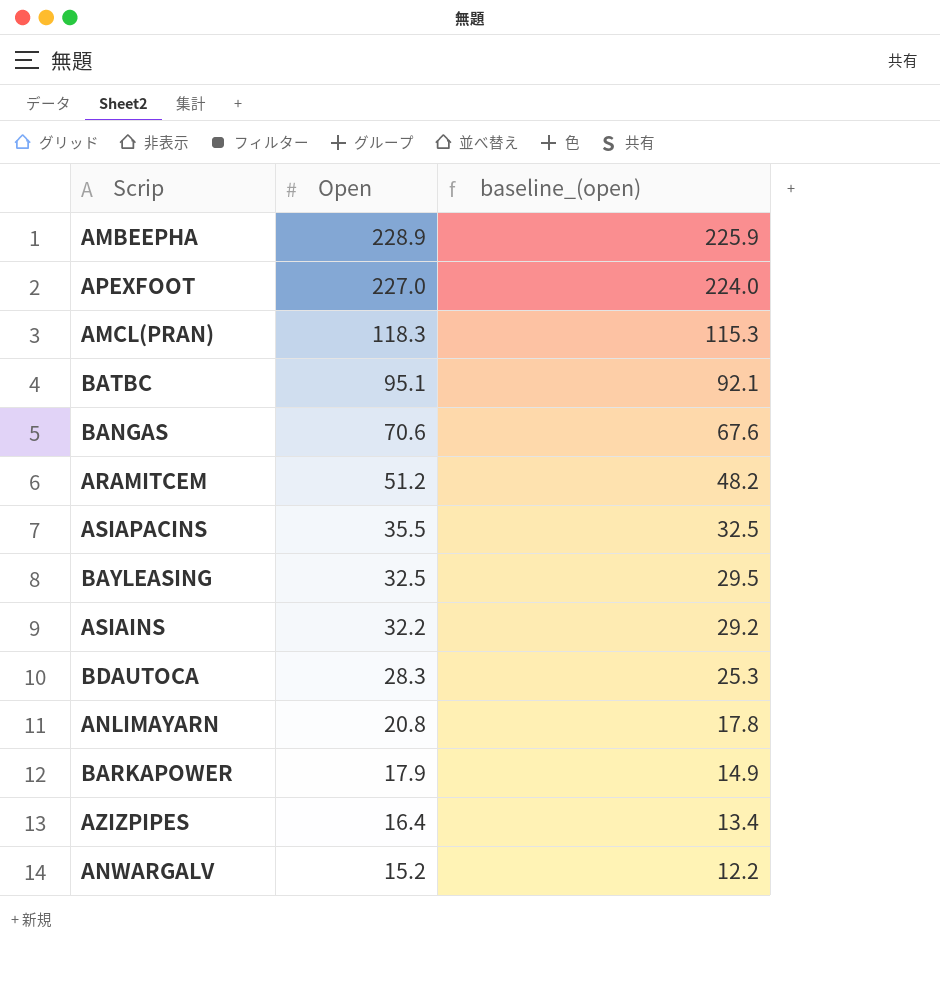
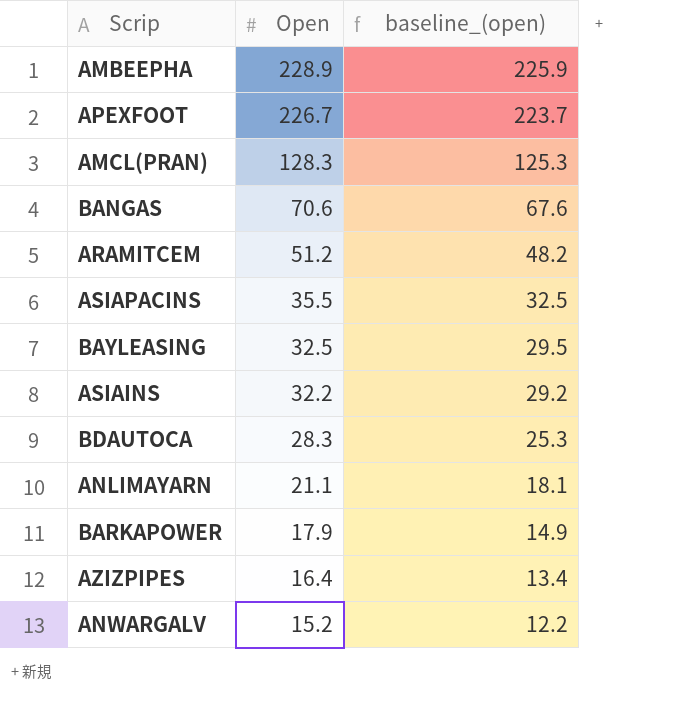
row BATBC: 95.1 | 92.1 -> none
APEXFOOT | Open: 227.0 -> 226.7
APEXFOOT | baseline_(open): 224.0 -> 223.7
AMCL(PRAN) | Open: 118.3 -> 128.3
AMCL(PRAN) | baseline_(open): 115.3 -> 125.3
ANLIMAYARN | Open: 20.8 -> 21.1
ANLIMAYARN | baseline_(open): 17.8 -> 18.1

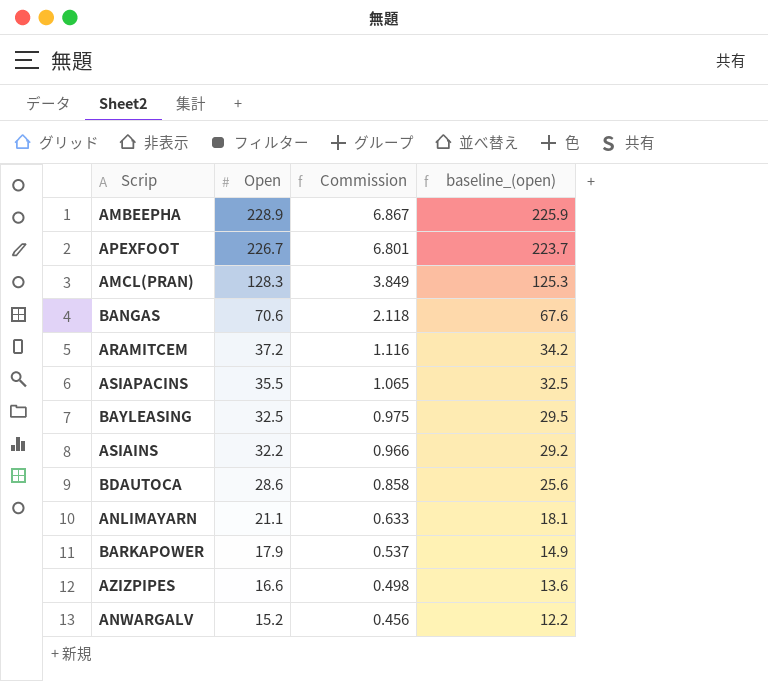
column Commission | formula: none -> [Open] * 0.03
ARAMITCEM | Open: 51.2 -> 37.2
ARAMITCEM | baseline_(open): 48.2 -> 34.2
BDAUTOCA | Open: 28.3 -> 28.6
BDAUTOCA | baseline_(open): 25.3 -> 25.6
AZIZPIPES | Open: 16.4 -> 16.6
AZIZPIPES | baseline_(open): 13.4 -> 13.6

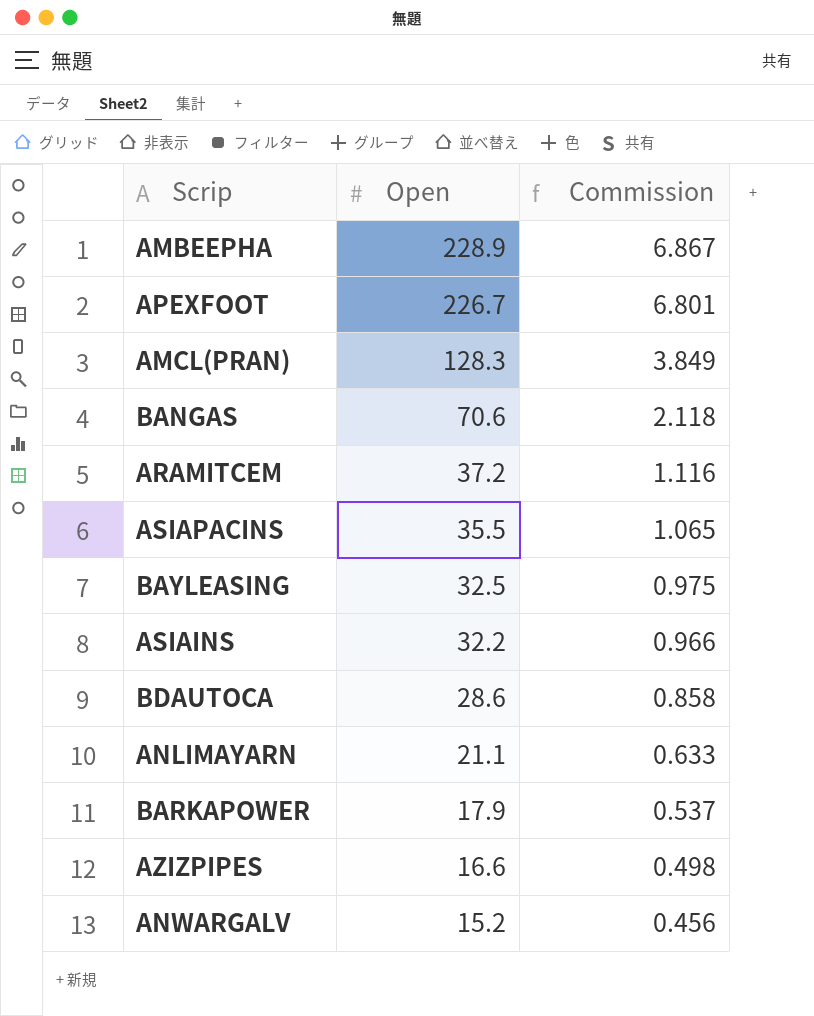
column baseline_(open) | formula: [Open] - 3 -> none

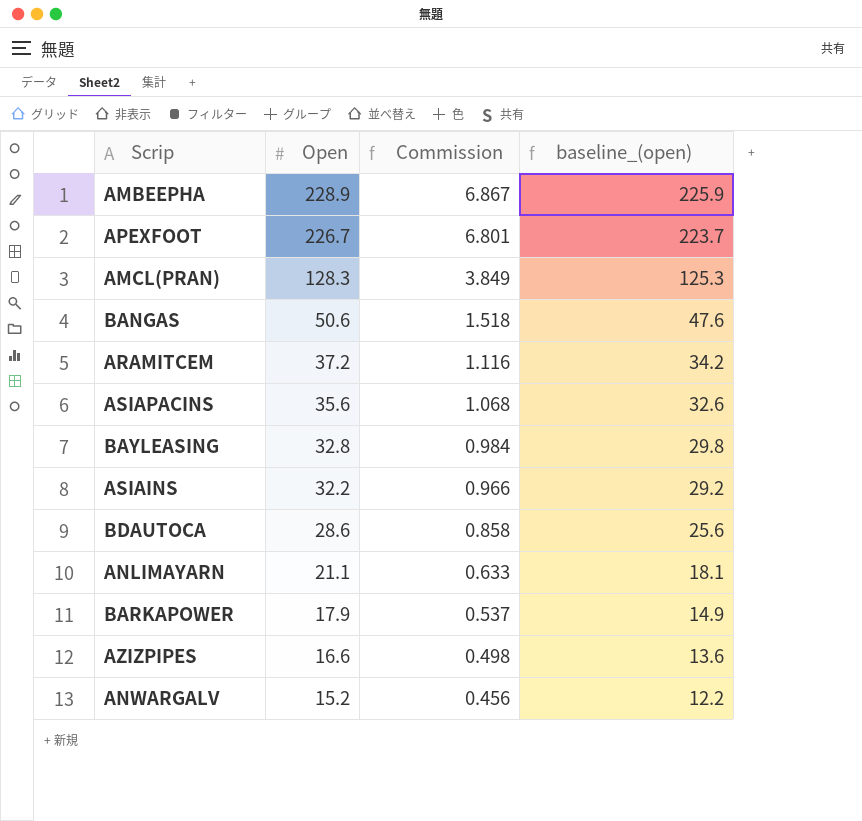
column baseline_(open) | formula: none -> [Open] - 3
BANGAS | Open: 70.6 -> 50.6
BANGAS | Commission: 2.118 -> 1.518
ASIAPACINS | Open: 35.5 -> 35.6
ASIAPACINS | Commission: 1.065 -> 1.068
BAYLEASING | Open: 32.5 -> 32.8
BAYLEASING | Commission: 0.975 -> 0.984

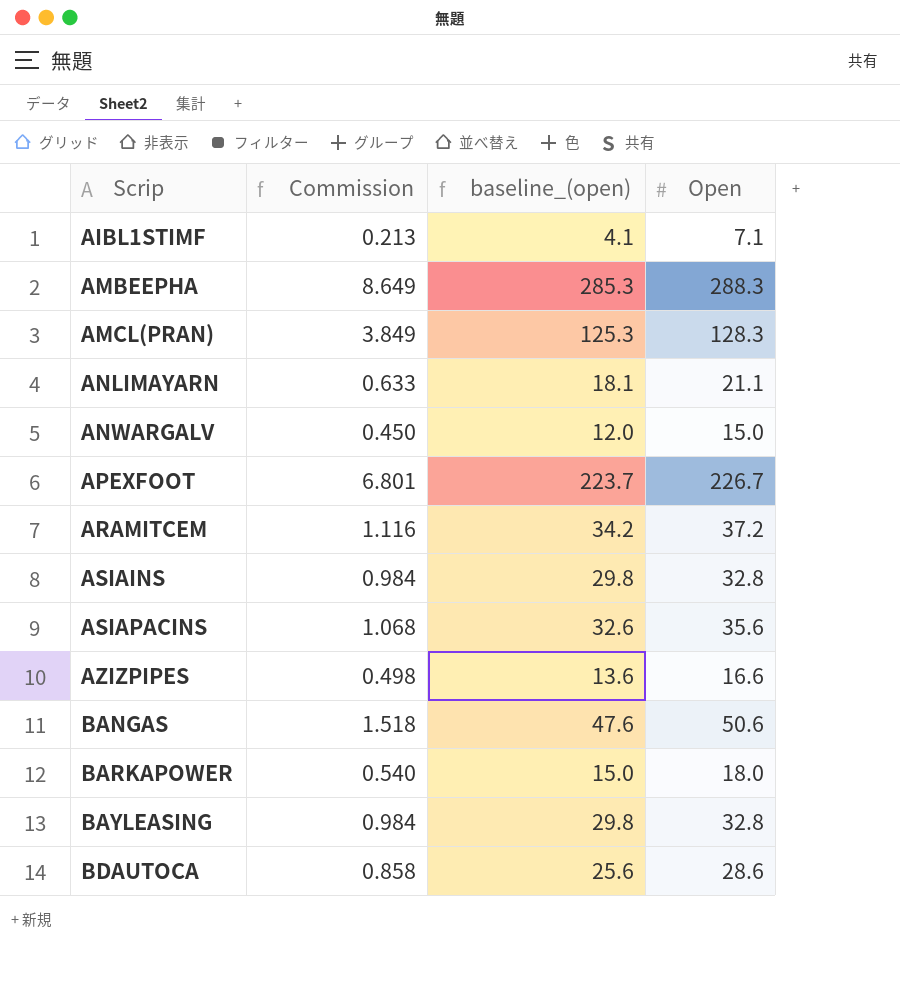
row order: Open descending -> Scrip ascending
column Open | position: 2 -> 4
row AIBL1STIMF: none -> 0.213 | 4.1 | 7.1
AMBEEPHA | Commission: 6.867 -> 8.649
AMBEEPHA | baseline_(open): 225.9 -> 285.3
AMBEEPHA | Open: 228.9 -> 288.3
ANWARGALV | Commission: 0.456 -> 0.450
ANWARGALV | baseline_(open): 12.2 -> 12.0
ANWARGALV | Open: 15.2 -> 15.0
ASIAINS | Commission: 0.966 -> 0.984
ASIAINS | baseline_(open): 29.2 -> 29.8
ASIAINS | Open: 32.2 -> 32.8
BARKAPOWER | Commission: 0.537 -> 0.540
BARKAPOWER | baseline_(open): 14.9 -> 15.0
BARKAPOWER | Open: 17.9 -> 18.0

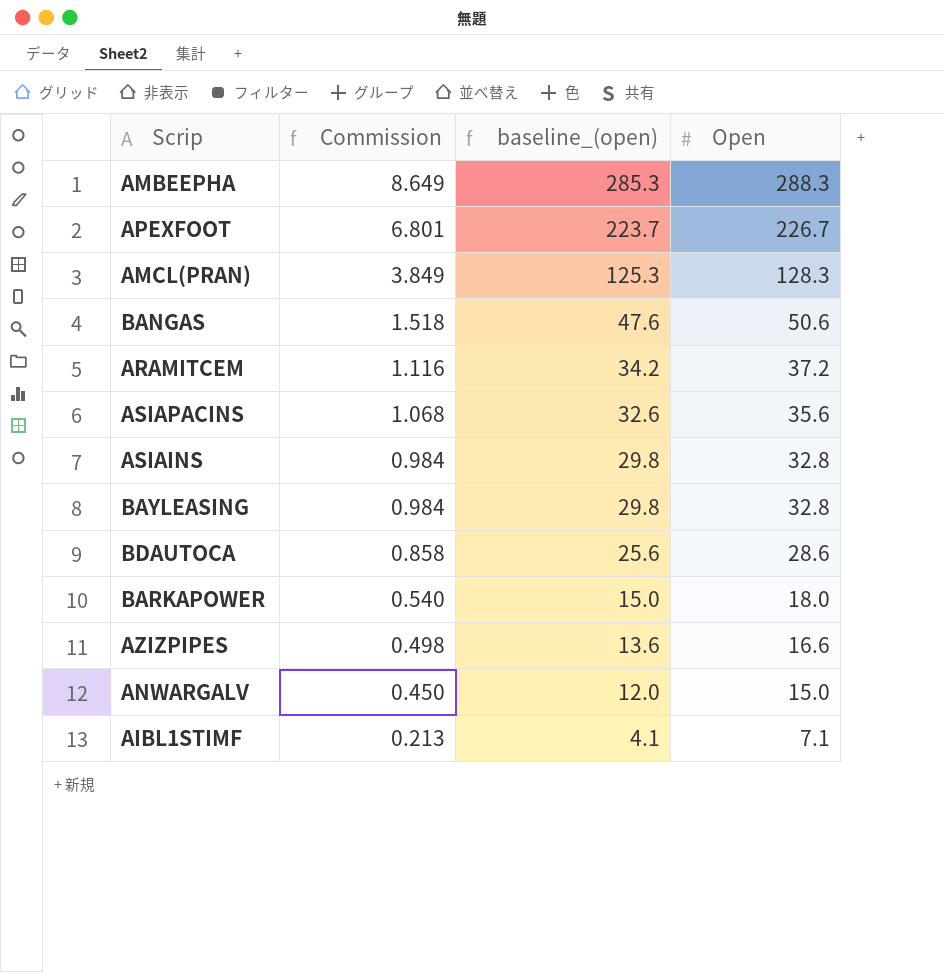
row order: Scrip ascending -> Commission descending
row ANLIMAYARN: 0.633 | 18.1 | 21.1 -> none

